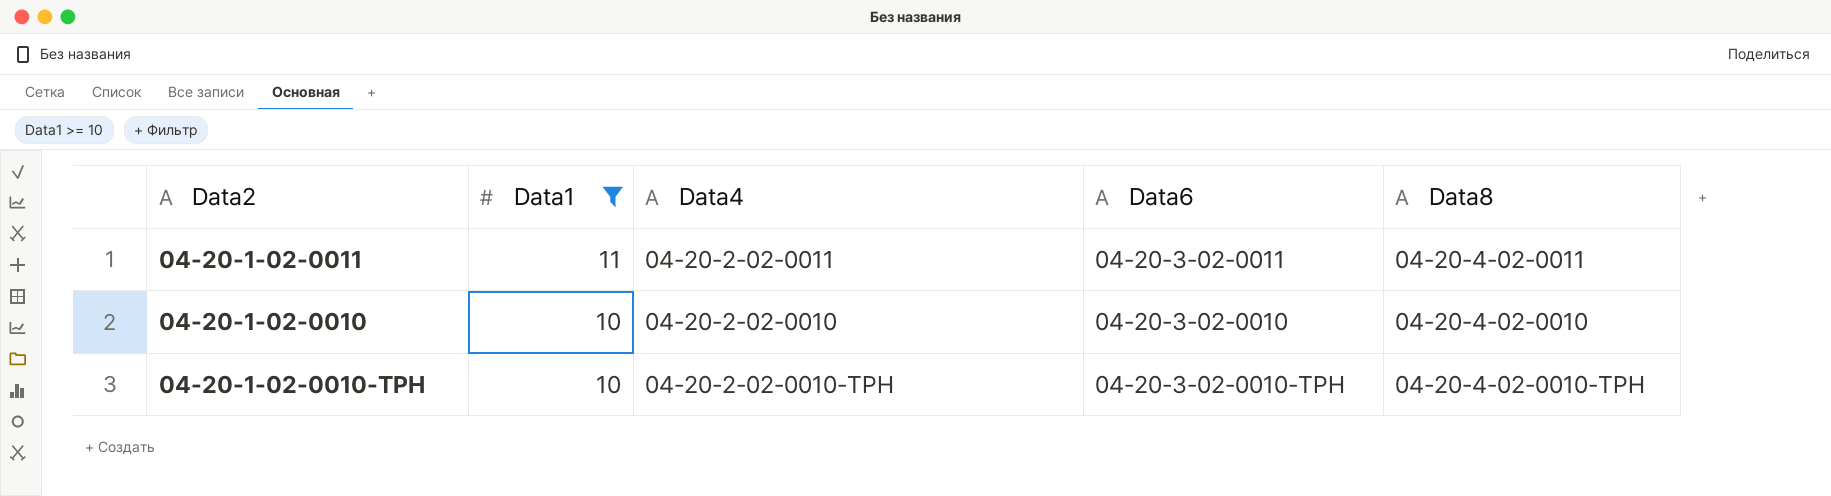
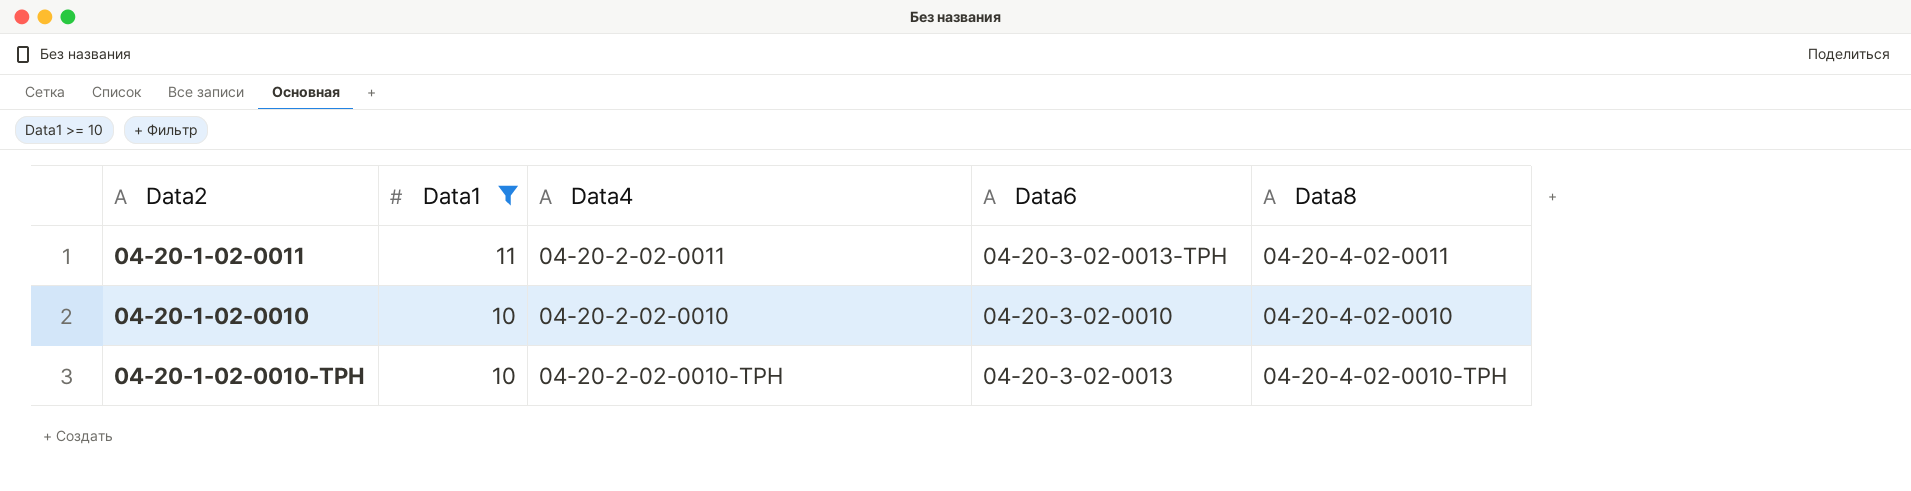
04-20-1-02-0011 | Data6: 04-20-3-02-0011 -> 04-20-3-02-0013-ТРН
04-20-1-02-0010-ТРН | Data6: 04-20-3-02-0010-ТРН -> 04-20-3-02-0013

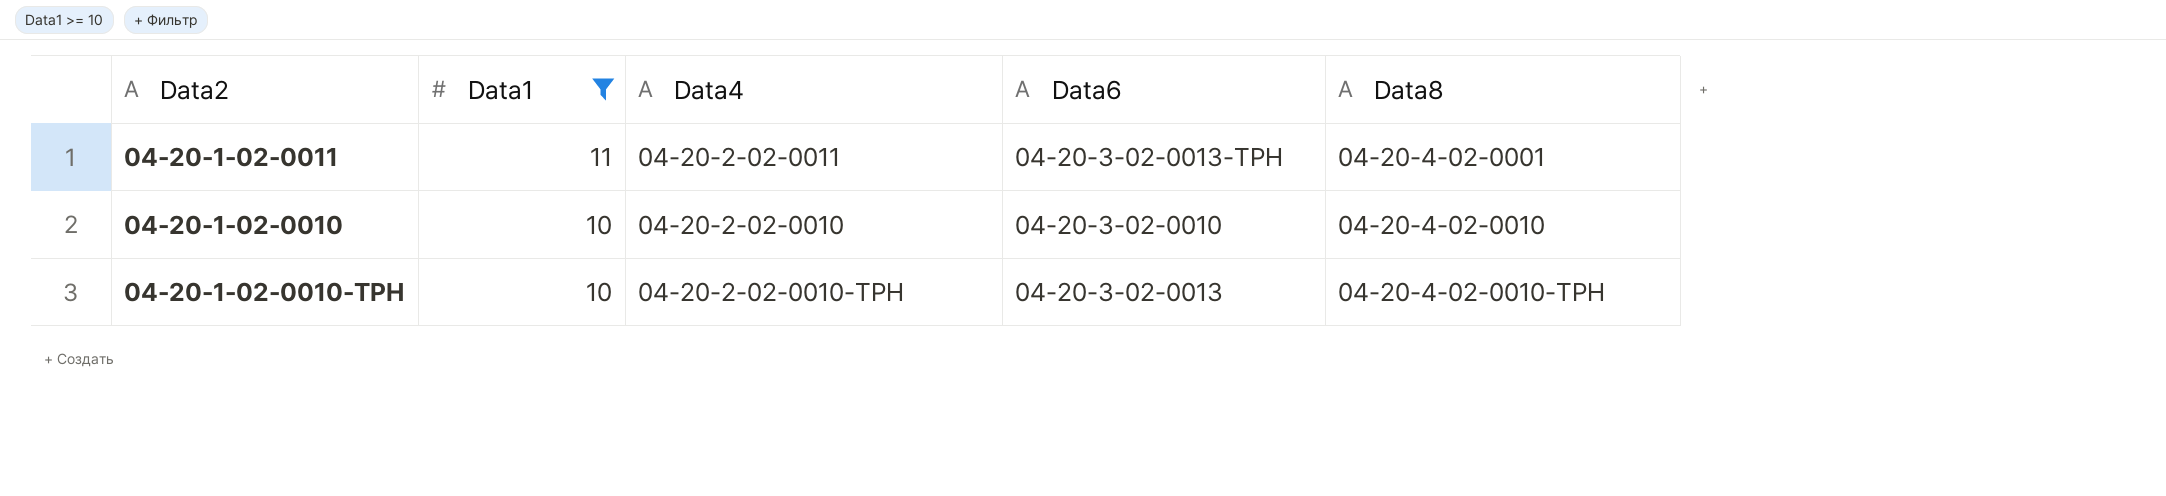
04-20-1-02-0011 | Data8: 04-20-4-02-0011 -> 04-20-4-02-0001

